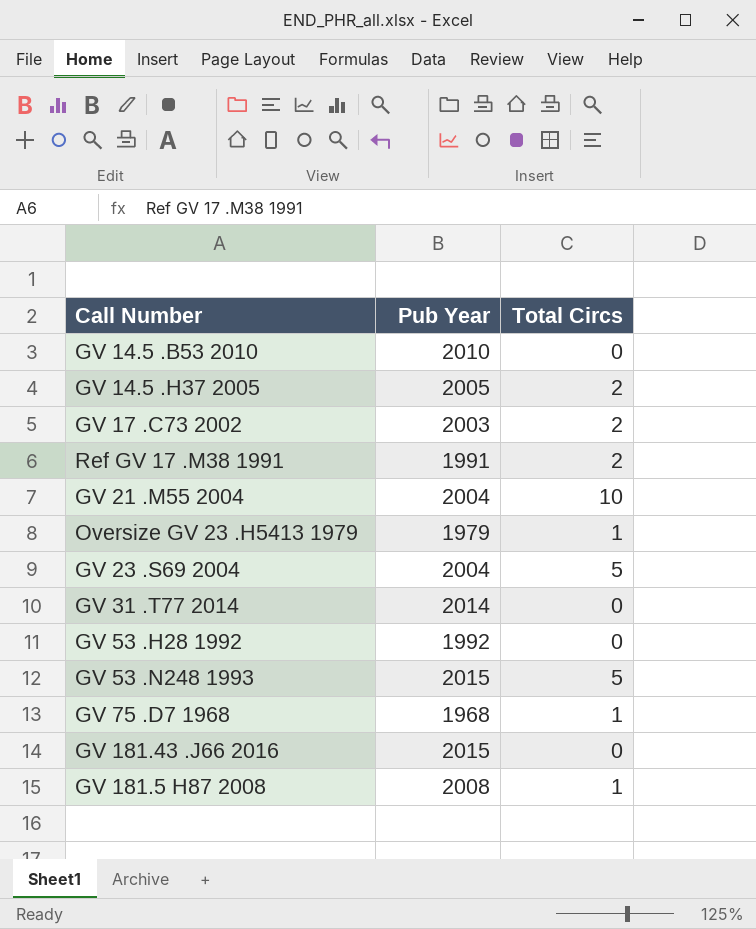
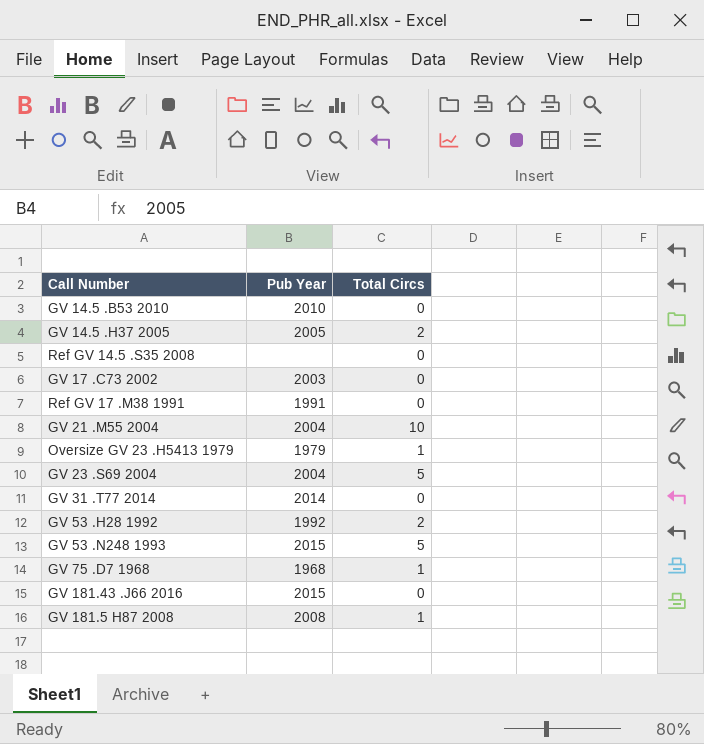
row Ref GV 14.5 .S35 2008: none -> none | 0
GV 17 .C73 2002 | Total Circs: 2 -> 0
Ref GV 17 .M38 1991 | Total Circs: 2 -> 0
GV 53 .H28 1992 | Total Circs: 0 -> 2

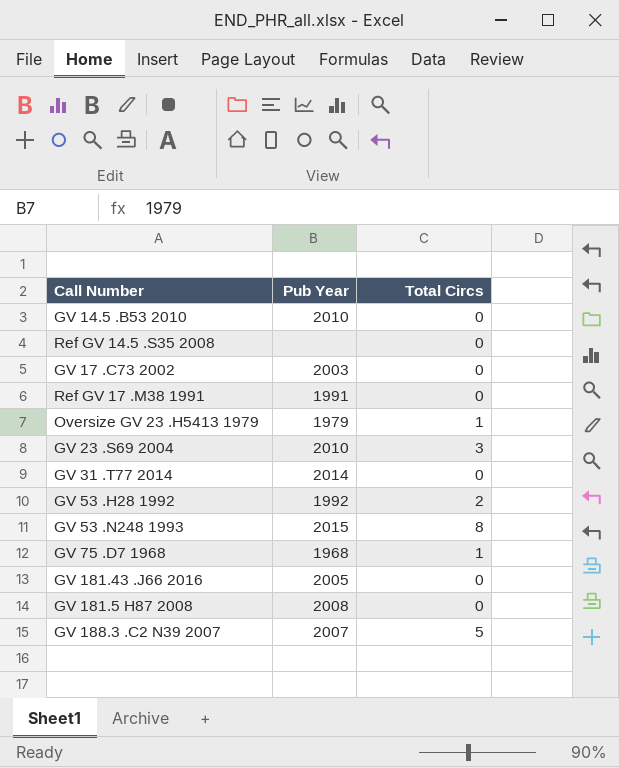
row GV 14.5 .H37 2005: 2005 | 2 -> none
row GV 21 .M55 2004: 2004 | 10 -> none
GV 23 .S69 2004 | Pub Year: 2004 -> 2010
GV 23 .S69 2004 | Total Circs: 5 -> 3
GV 53 .N248 1993 | Total Circs: 5 -> 8
GV 181.43 .J66 2016 | Pub Year: 2015 -> 2005
GV 181.5 H87 2008 | Total Circs: 1 -> 0
row GV 188.3 .C2 N39 2007: none -> 2007 | 5

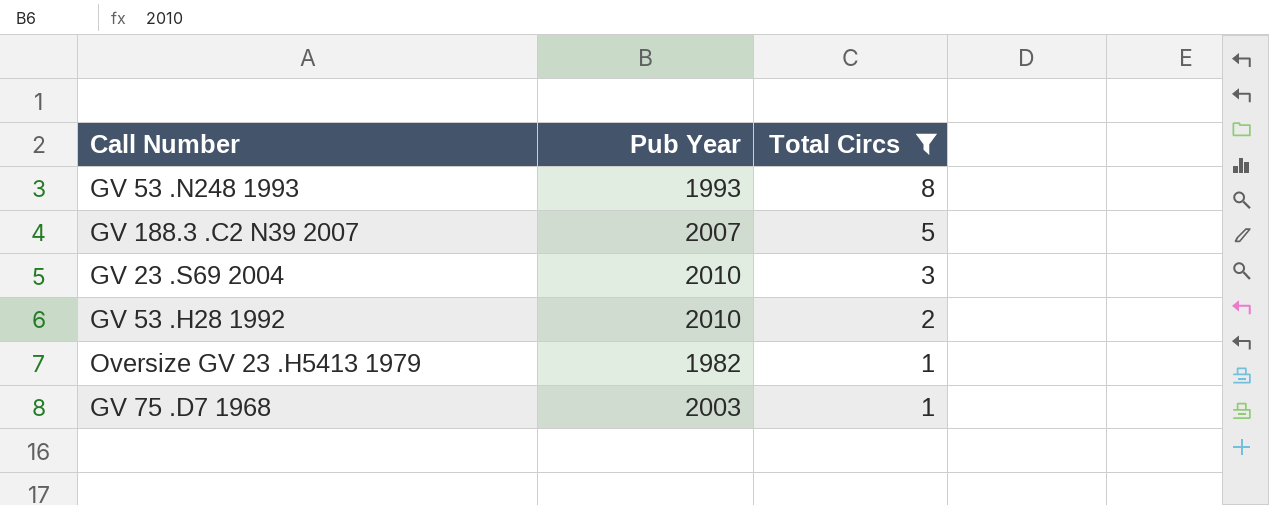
filter: none -> Total Circs != 0
row order: none -> Total Circs descending
GV 53 .N248 1993 | Pub Year: 2015 -> 1993
GV 53 .H28 1992 | Pub Year: 1992 -> 2010
Oversize GV 23 .H5413 1979 | Pub Year: 1979 -> 1982
GV 75 .D7 1968 | Pub Year: 1968 -> 2003

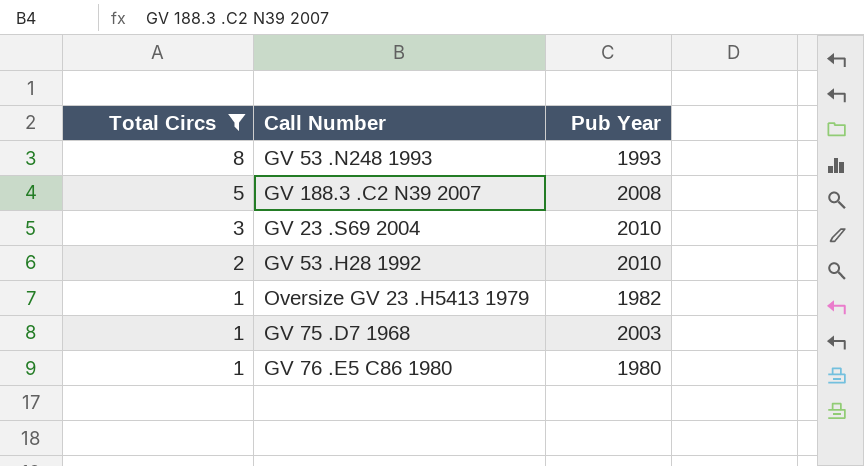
column Total Circs | position: 3 -> 1
GV 188.3 .C2 N39 2007 | Pub Year: 2007 -> 2008
row GV 76 .E5 C86 1980: none -> 1 | 1980

